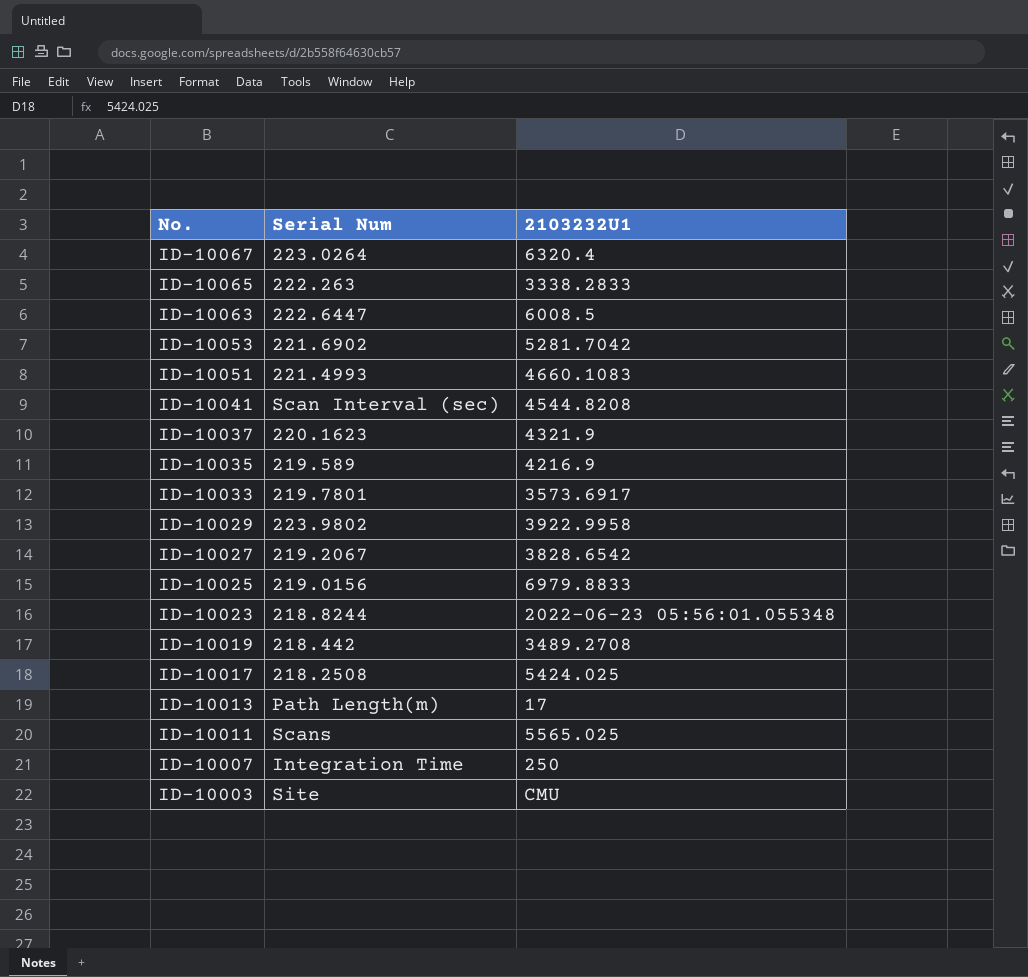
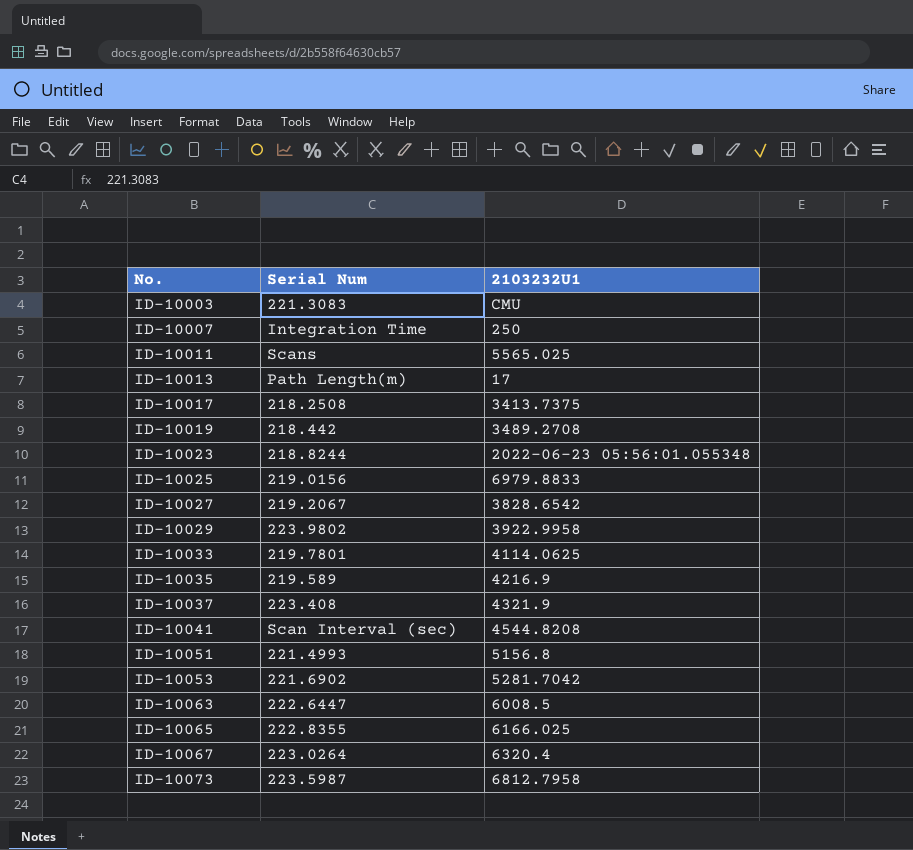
row order: No. descending -> No. ascending
ID-10003 | Serial Num: Site -> 221.3083
ID-10017 | 2103232U1: 5424.025 -> 3413.7375
ID-10033 | 2103232U1: 3573.6917 -> 4114.0625
ID-10037 | Serial Num: 220.1623 -> 223.408
ID-10051 | 2103232U1: 4660.1083 -> 5156.8
ID-10065 | Serial Num: 222.263 -> 222.8355
ID-10065 | 2103232U1: 3338.2833 -> 6166.025
row ID-10073: none -> 223.5987 | 6812.7958

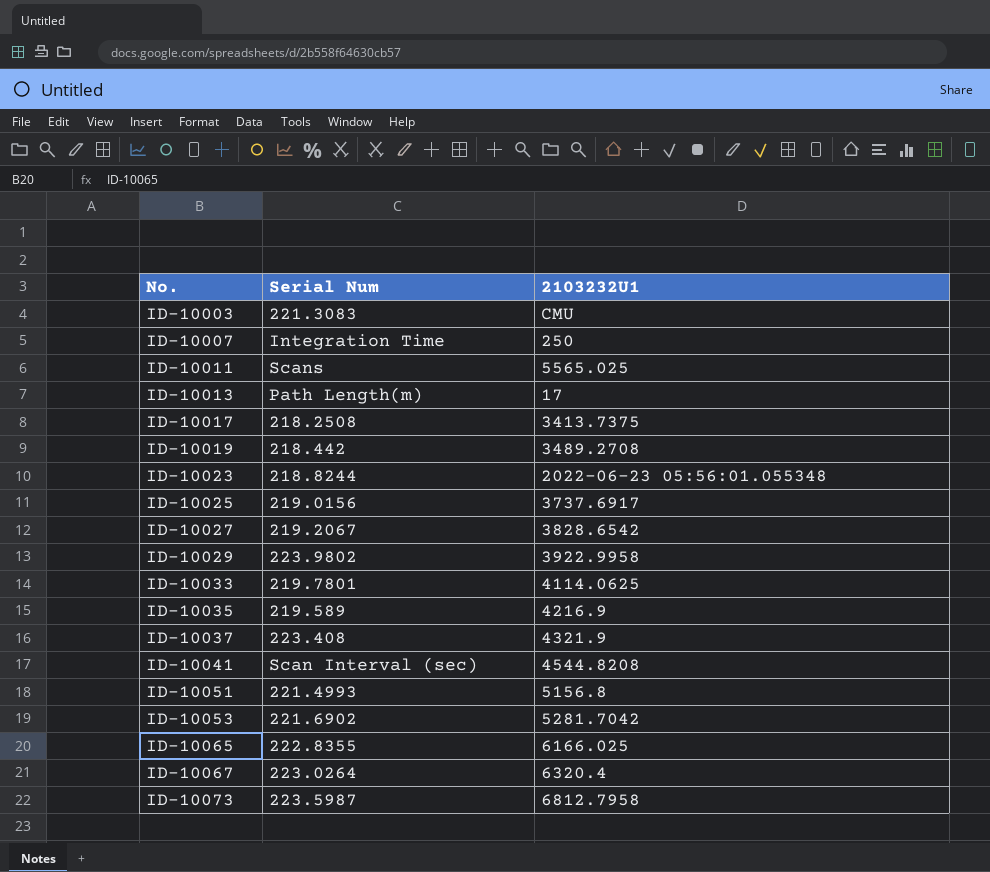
row ID-10063: 222.6447 | 6008.5 -> none
ID-10025 | 2103232U1: 6979.8833 -> 3737.6917

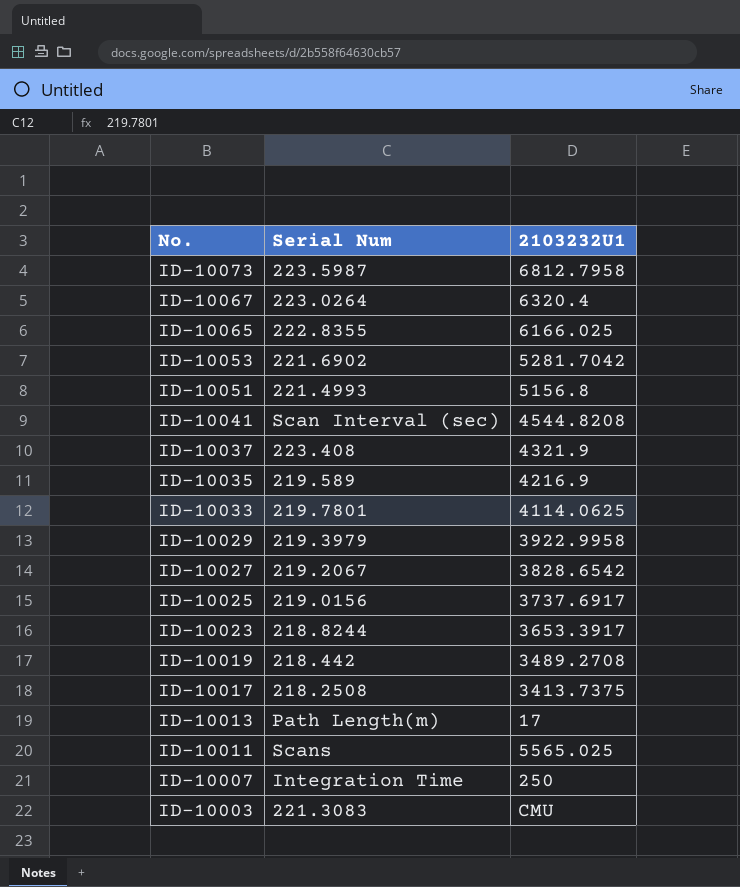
row order: No. ascending -> No. descending
ID-10029 | Serial Num: 223.9802 -> 219.3979
ID-10023 | 2103232U1: 2022-06-23 05:56:01.055348 -> 3653.3917

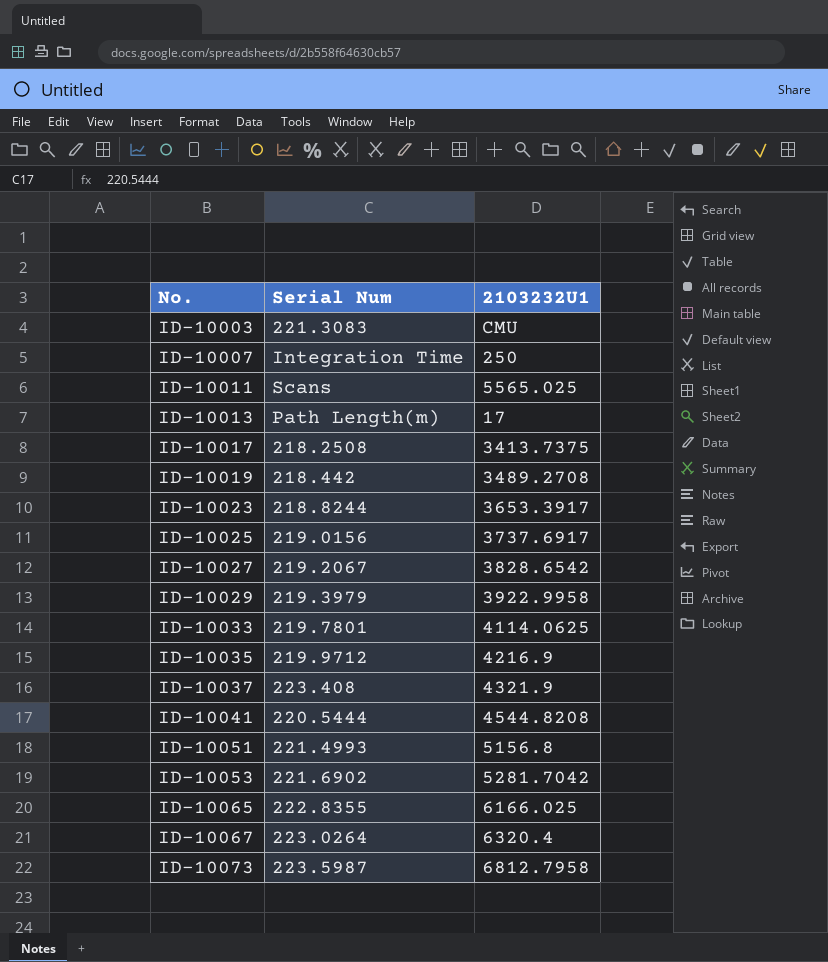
row order: No. descending -> No. ascending
ID-10035 | Serial Num: 219.589 -> 219.9712
ID-10041 | Serial Num: Scan Interval (sec) -> 220.5444

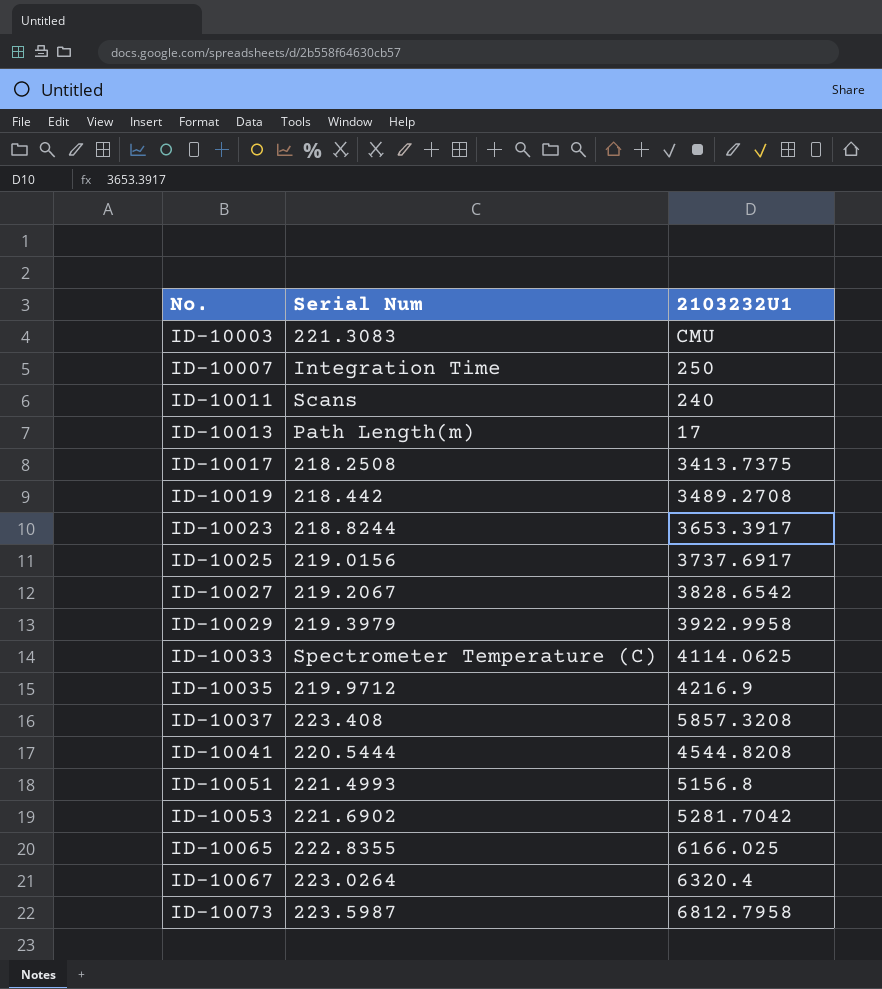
ID-10011 | 2103232U1: 5565.025 -> 240
ID-10033 | Serial Num: 219.7801 -> Spectrometer Temperature (C)
ID-10037 | 2103232U1: 4321.9 -> 5857.3208

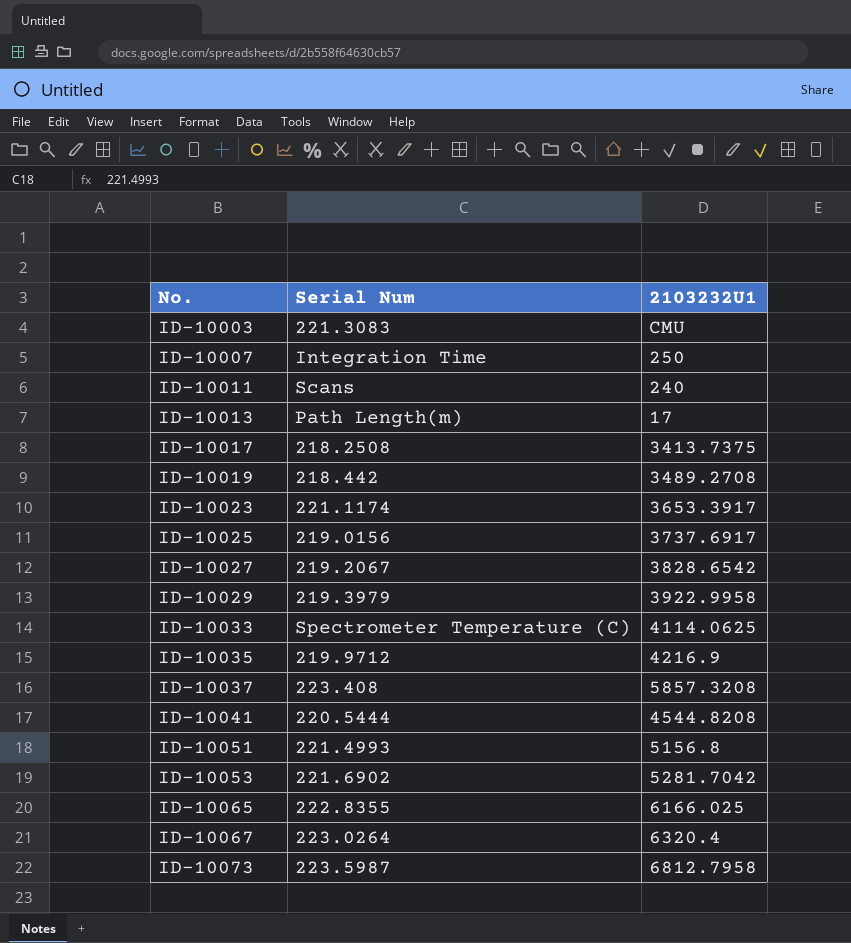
ID-10023 | Serial Num: 218.8244 -> 221.1174

